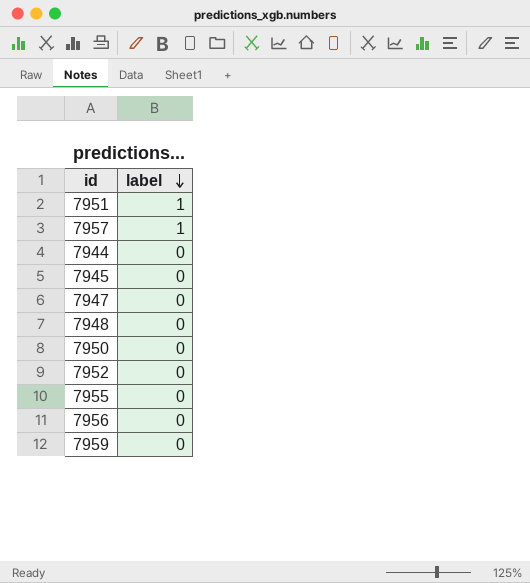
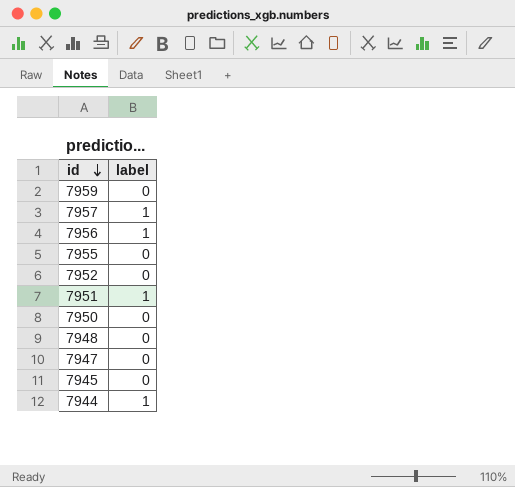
row order: label descending -> id descending
7956 | label: 0 -> 1
7944 | label: 0 -> 1

